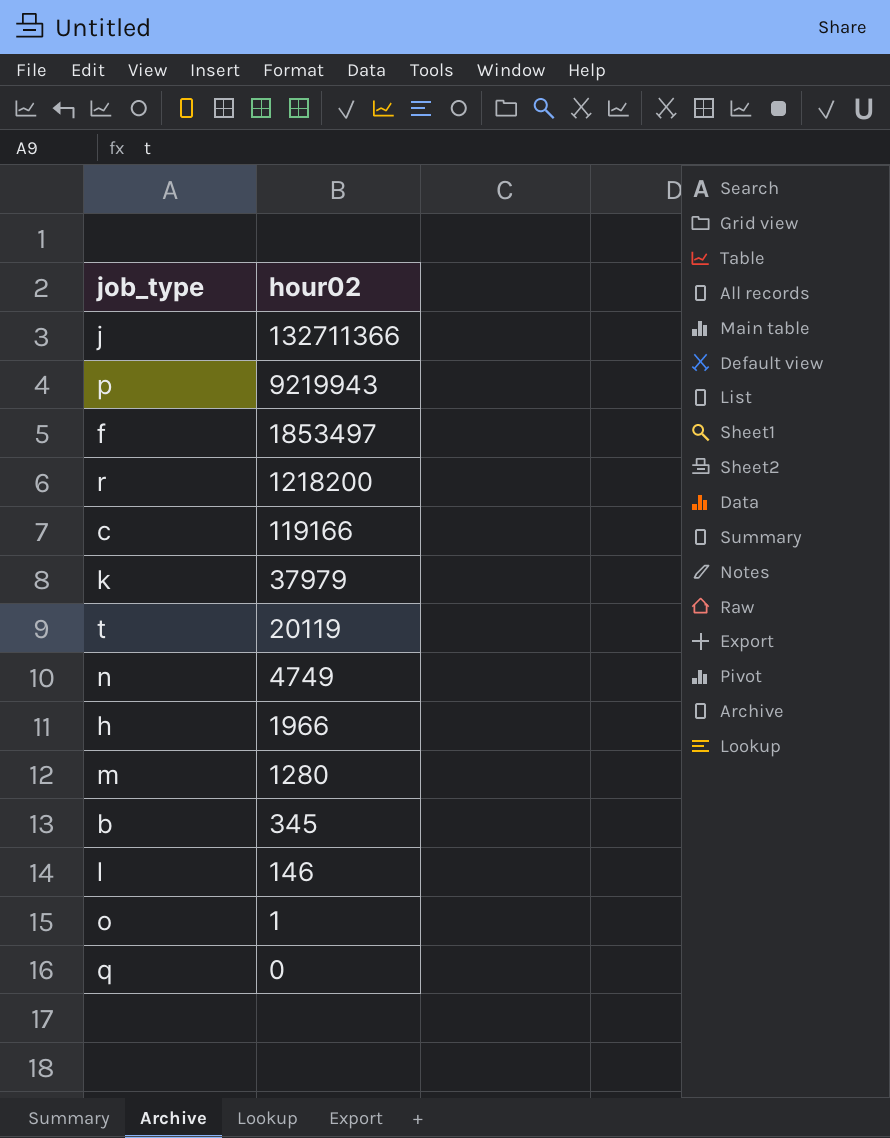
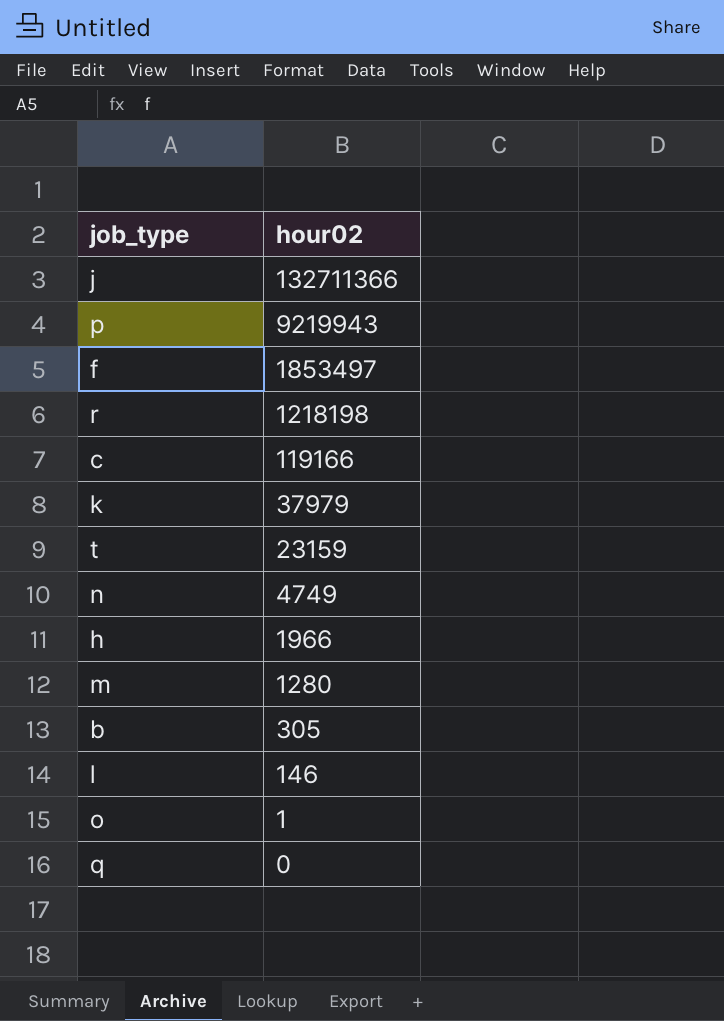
r | hour02: 1218200 -> 1218198
t | hour02: 20119 -> 23159
b | hour02: 345 -> 305

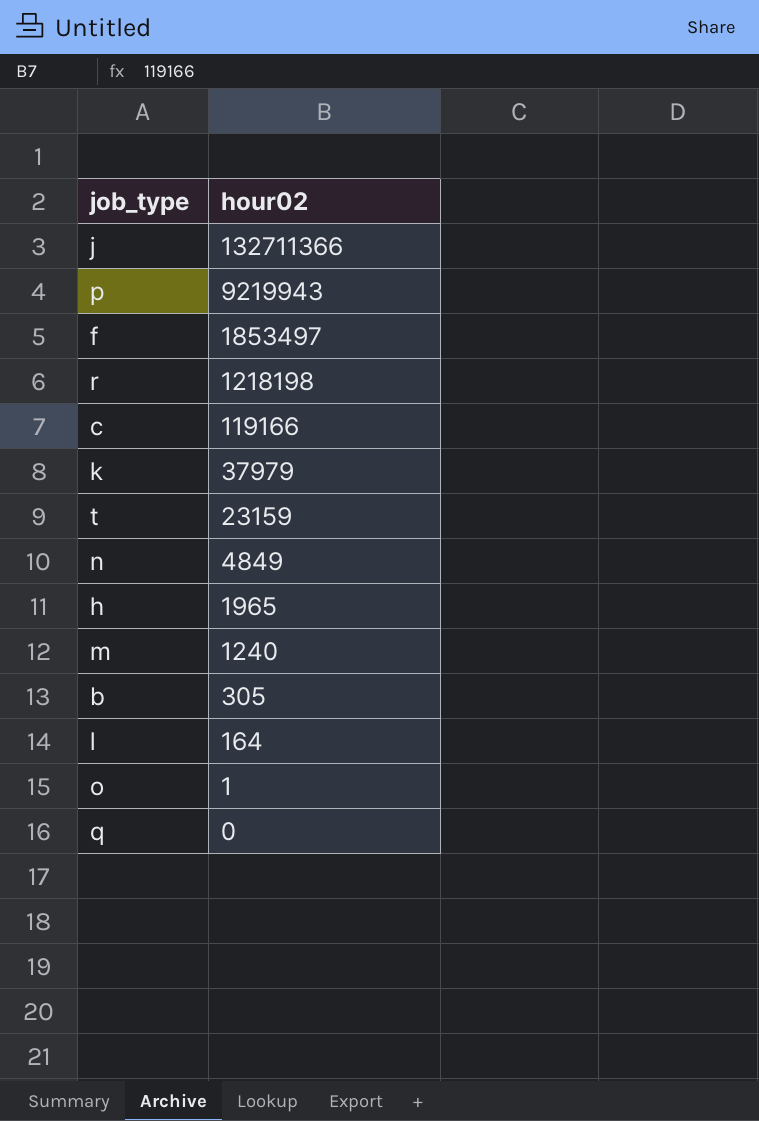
n | hour02: 4749 -> 4849
h | hour02: 1966 -> 1965
m | hour02: 1280 -> 1240
l | hour02: 146 -> 164

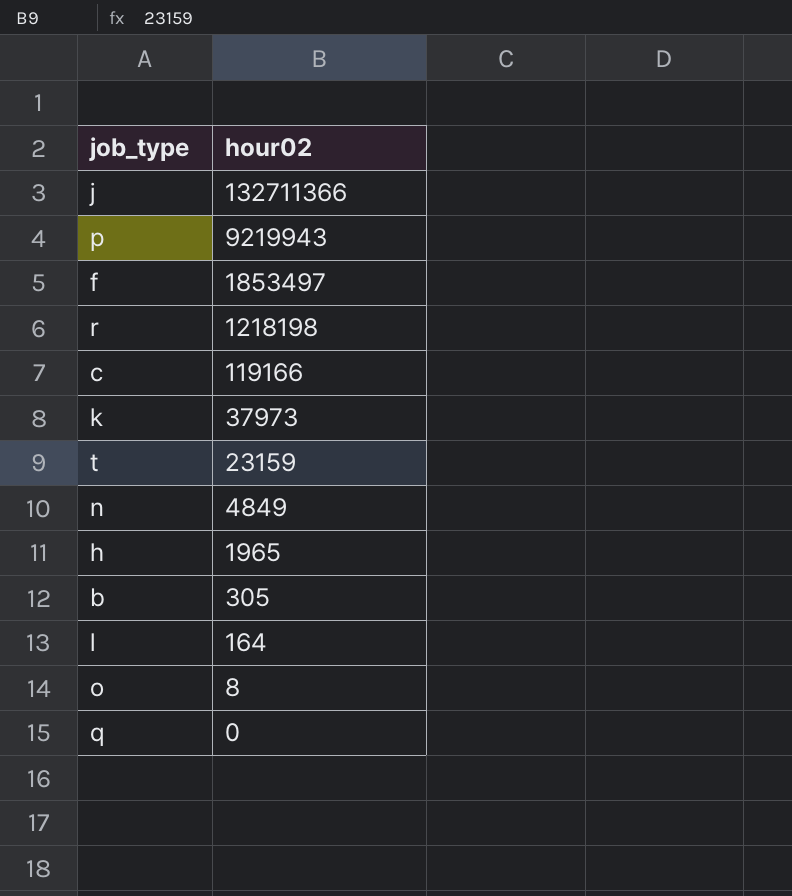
row m: 1240 -> none
k | hour02: 37979 -> 37973
o | hour02: 1 -> 8

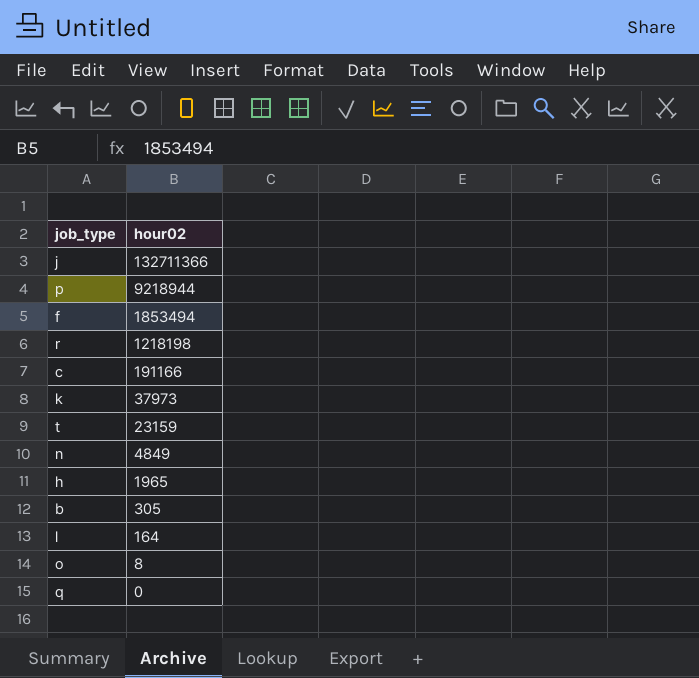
p | hour02: 9219943 -> 9218944
f | hour02: 1853497 -> 1853494
c | hour02: 119166 -> 191166

